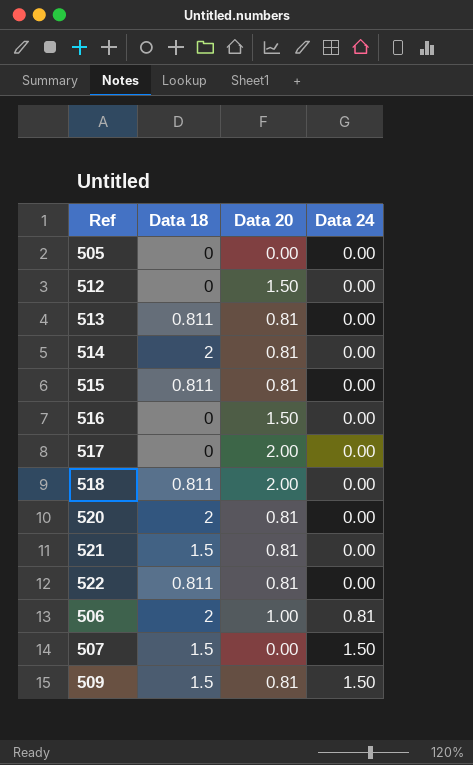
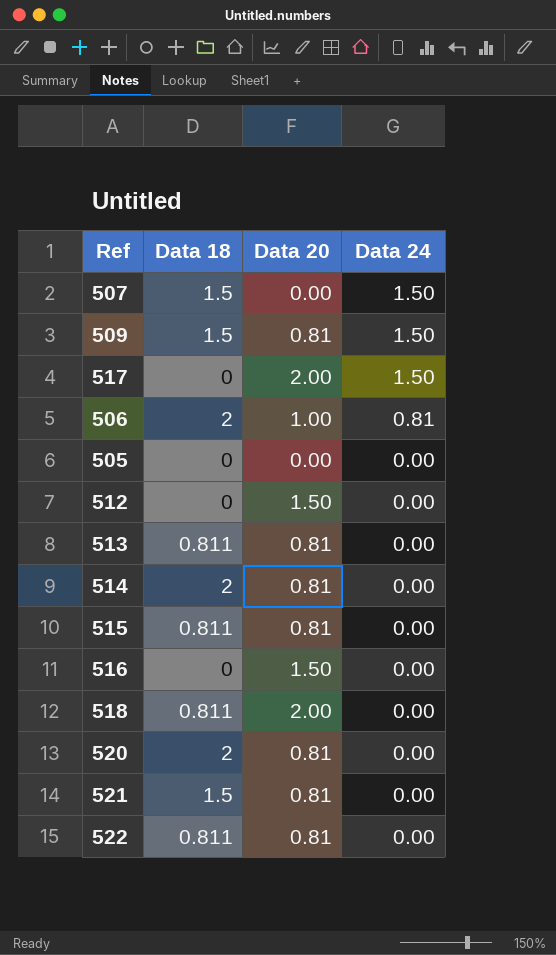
row order: Data 24 ascending -> Data 24 descending
517 | Data 24: 0.00 -> 1.50

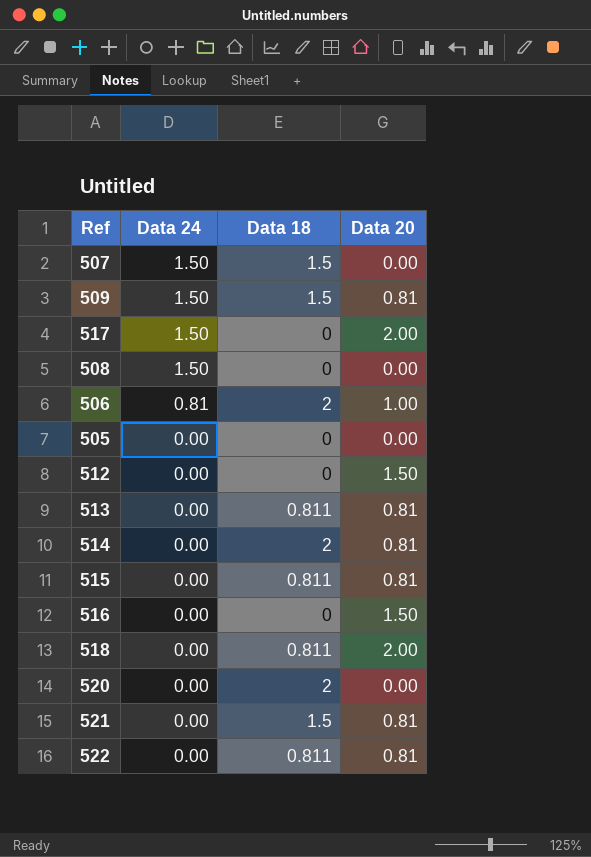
column Data 24 | position: 4 -> 2
row 508: none -> 1.50 | 0 | 0.00
520 | Data 20: 0.81 -> 0.00

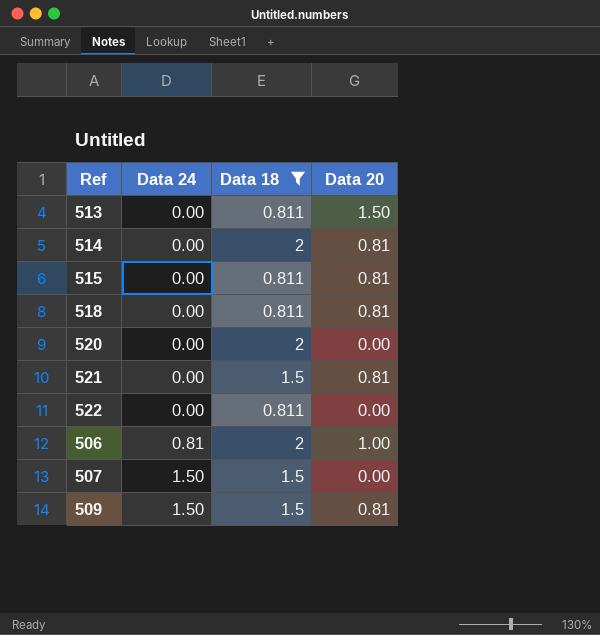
filter: none -> Data 18 != 0
row order: Data 24 descending -> Data 24 ascending
513 | Data 20: 0.81 -> 1.50
518 | Data 20: 2.00 -> 0.81
522 | Data 20: 0.81 -> 0.00

